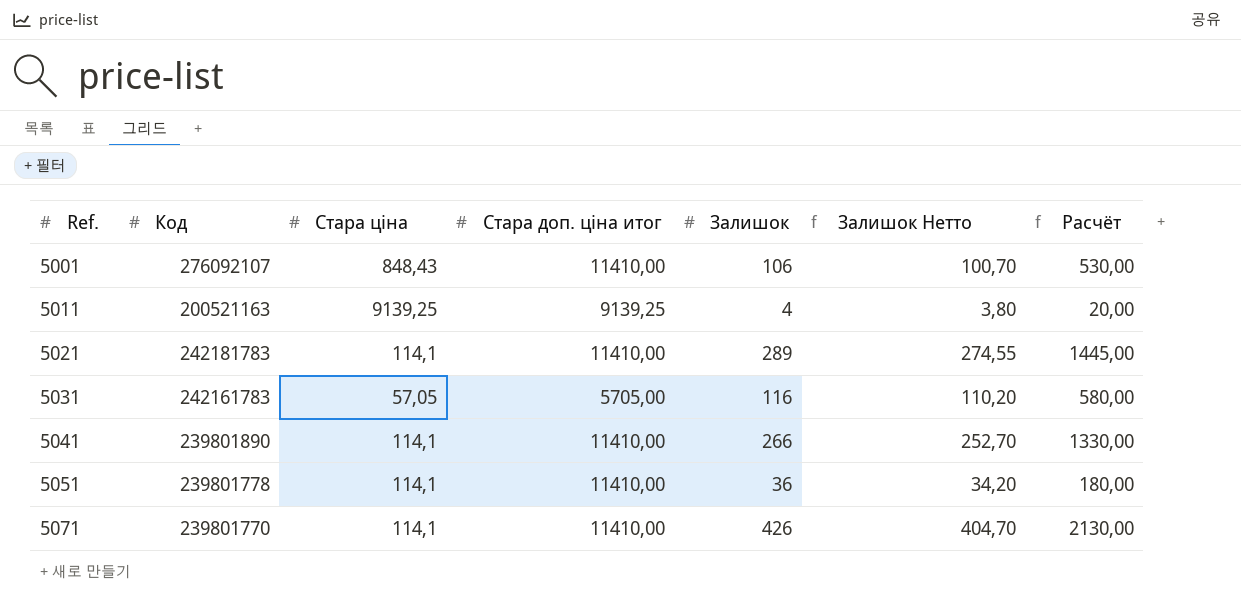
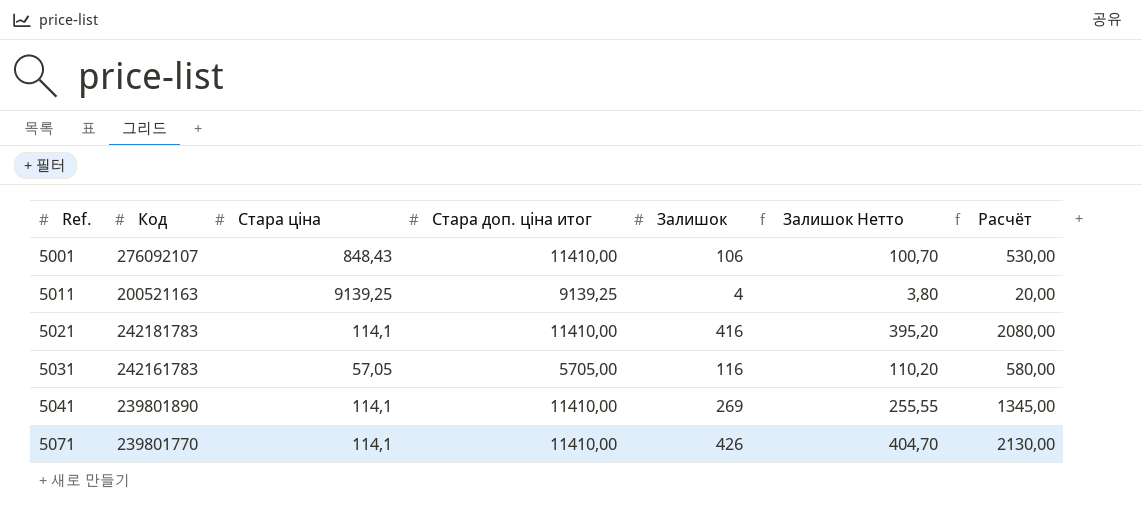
row 5051: 239801778 | 114,1 | 11410,00 | 36 | 34,20 | 180,00 -> none
5021 | Залишок: 289 -> 416
5021 | Залишок Нетто: 274,55 -> 395,20
5021 | Расчёт: 1445,00 -> 2080,00
5041 | Залишок: 266 -> 269
5041 | Залишок Нетто: 252,70 -> 255,55
5041 | Расчёт: 1330,00 -> 1345,00

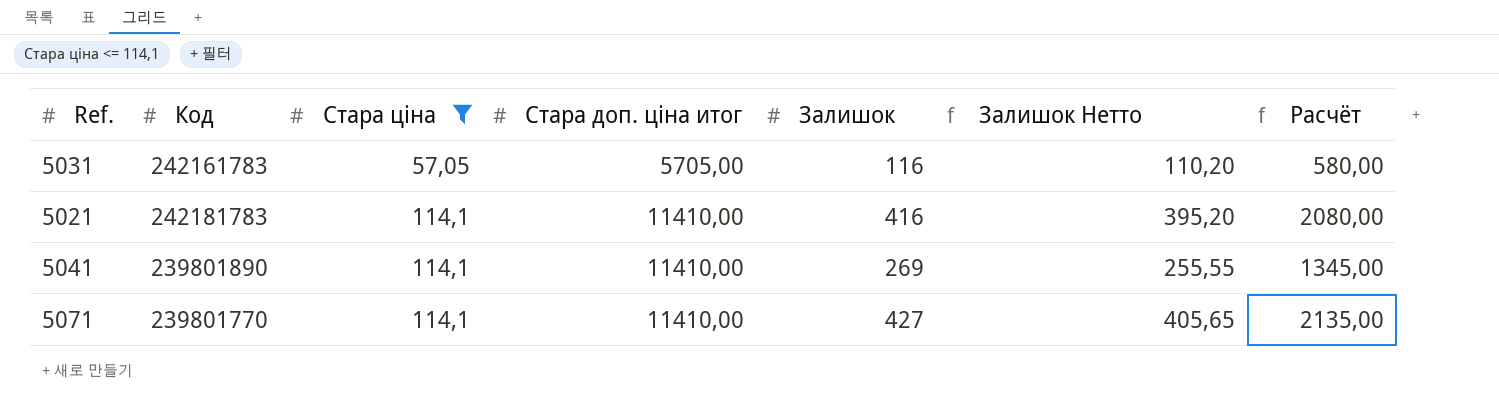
filter: none -> Стара ціна <= 114,1
row order: Ref. ascending -> Стара ціна ascending
5071 | Залишок: 426 -> 427
5071 | Залишок Нетто: 404,70 -> 405,65
5071 | Расчёт: 2130,00 -> 2135,00

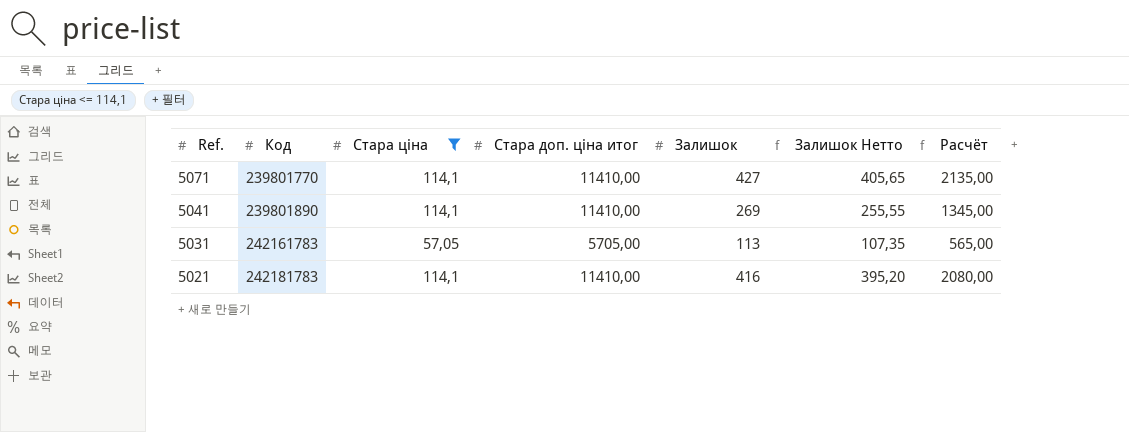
row order: Стара ціна ascending -> Ref. descending
5031 | Залишок: 116 -> 113
5031 | Залишок Нетто: 110,20 -> 107,35
5031 | Расчёт: 580,00 -> 565,00

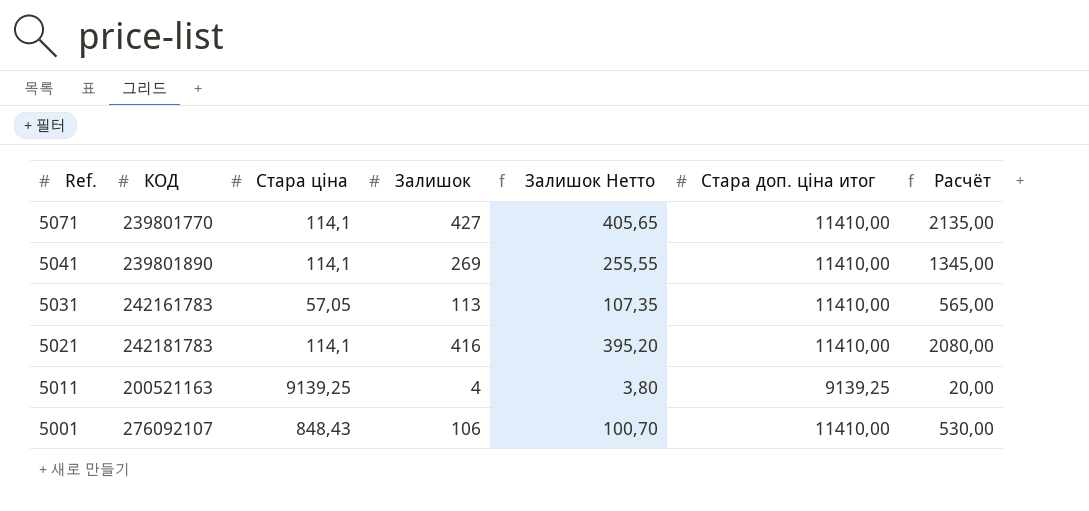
filter: Стара ціна <= 114,1 -> none
column name: Код -> КОД
column Стара доп. ціна итог | position: 4 -> 6
5031 | Стара доп. ціна итог: 5705,00 -> 11410,00

